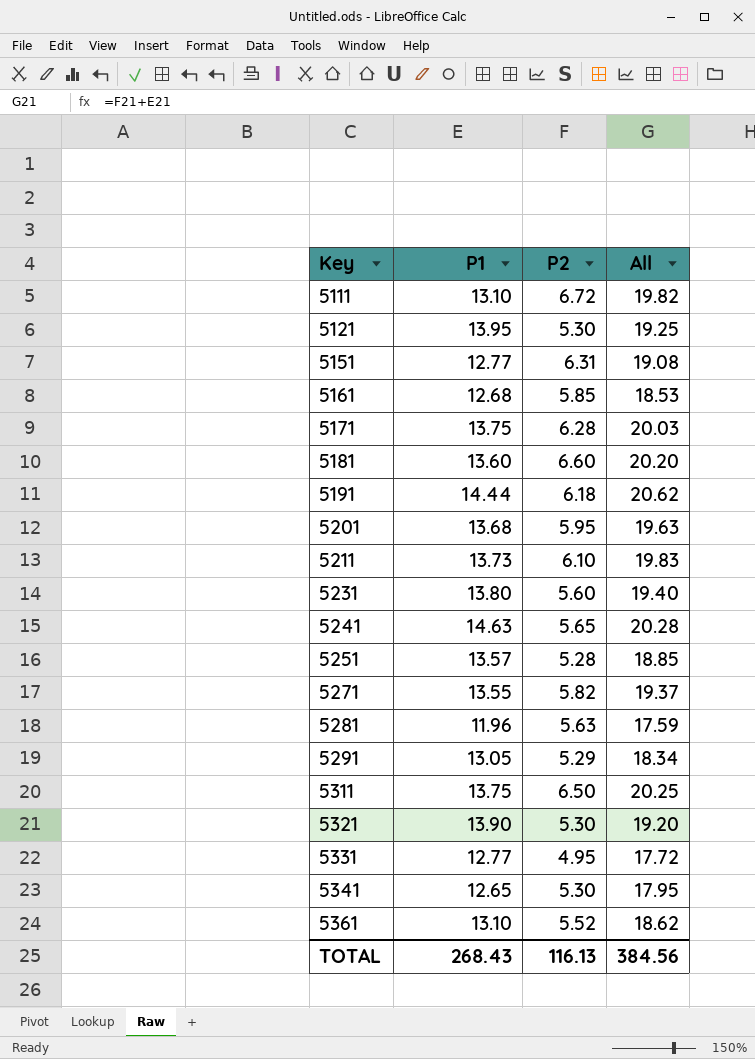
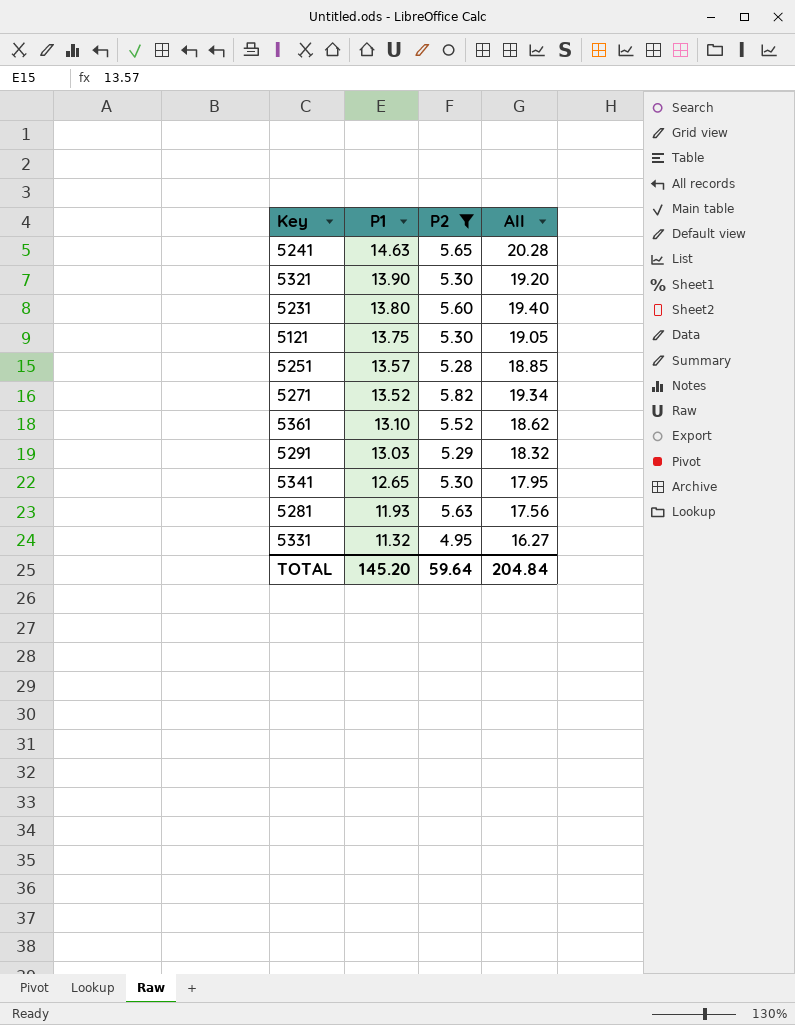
filter: none -> P2 <= 5.82
row order: Key ascending -> P1 descending
5121 | P1: 13.95 -> 13.75
5121 | All: 19.25 -> 19.05
5271 | P1: 13.55 -> 13.52
5271 | All: 19.37 -> 19.34
5291 | P1: 13.05 -> 13.03
5291 | All: 18.34 -> 18.32
5281 | P1: 11.96 -> 11.93
5281 | All: 17.59 -> 17.56
5331 | P1: 12.77 -> 11.32
5331 | All: 17.72 -> 16.27
TOTAL | P1: 268.43 -> 145.20
TOTAL | P2: 116.13 -> 59.64
TOTAL | All: 384.56 -> 204.84

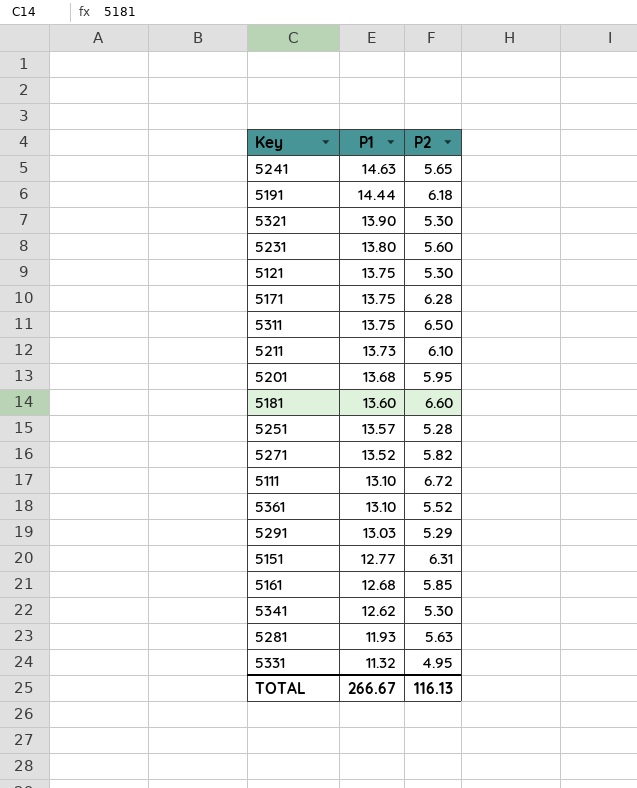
filter: P2 <= 5.82 -> none
column All | formula: [P1] + [P2] -> none
5341 | P1: 12.65 -> 12.62
TOTAL | P1: 145.20 -> 266.67
TOTAL | P2: 59.64 -> 116.13

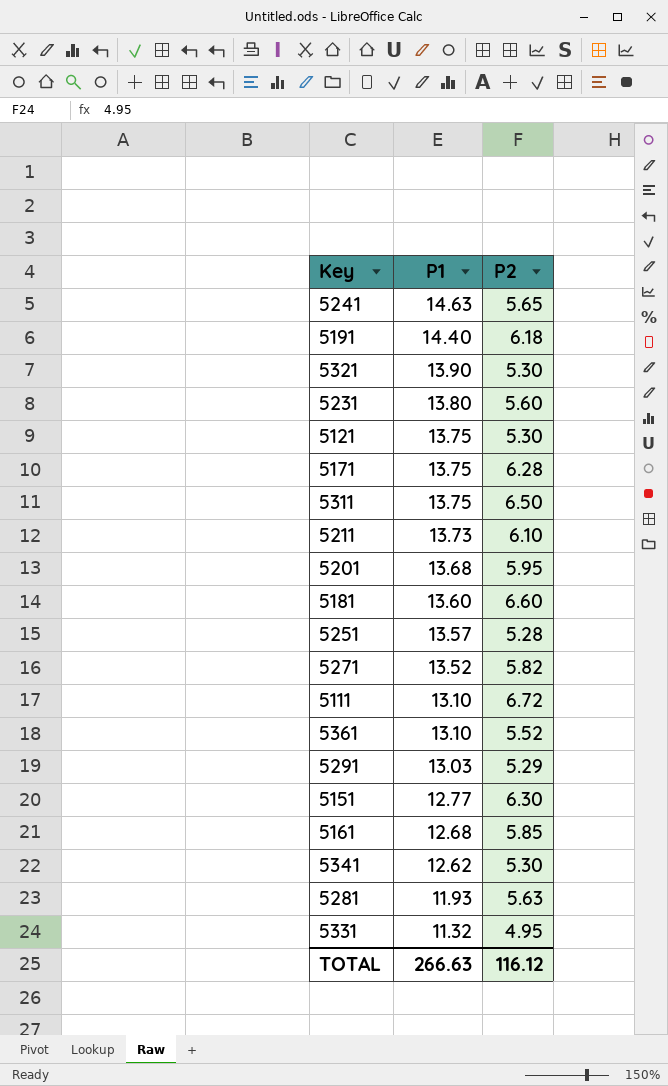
5191 | P1: 14.44 -> 14.40
5151 | P2: 6.31 -> 6.30
TOTAL | P1: 266.67 -> 266.63
TOTAL | P2: 116.13 -> 116.12

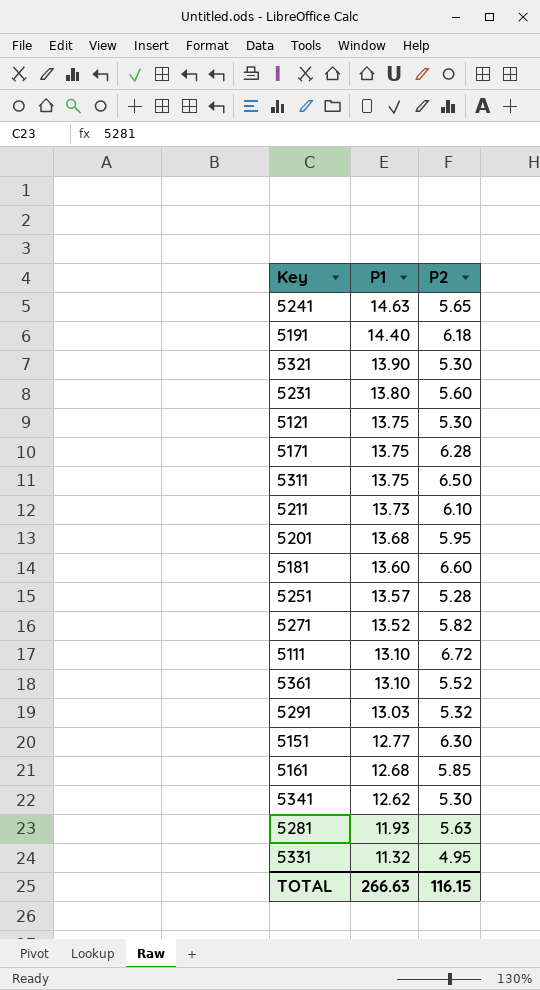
5291 | P2: 5.29 -> 5.32
TOTAL | P2: 116.12 -> 116.15

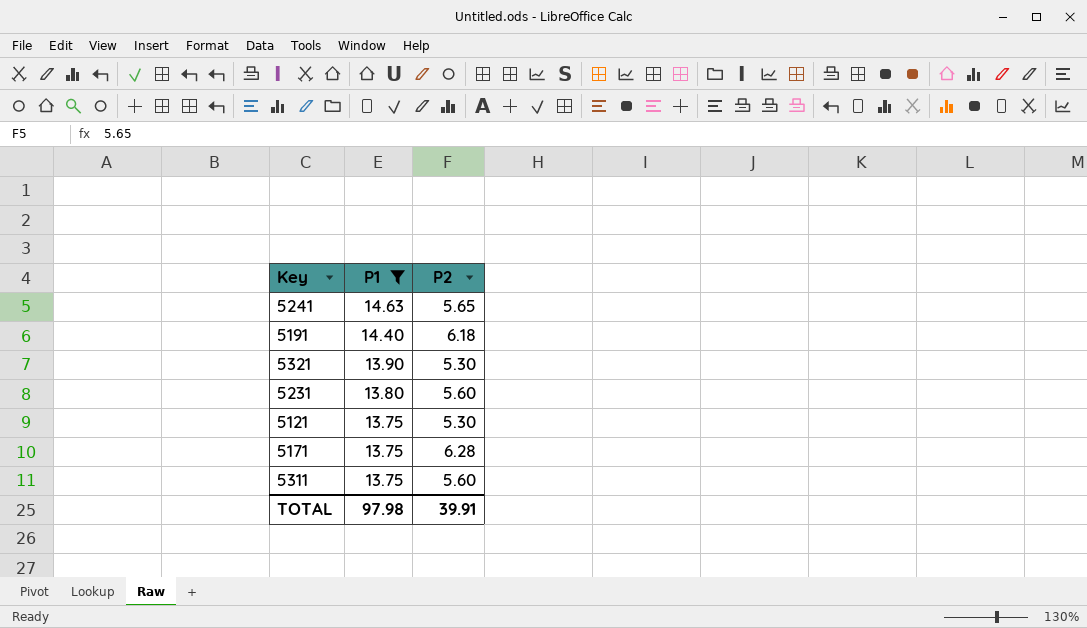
filter: none -> P1 >= 13.75
5311 | P2: 6.50 -> 5.60
TOTAL | P1: 266.63 -> 97.98
TOTAL | P2: 116.15 -> 39.91

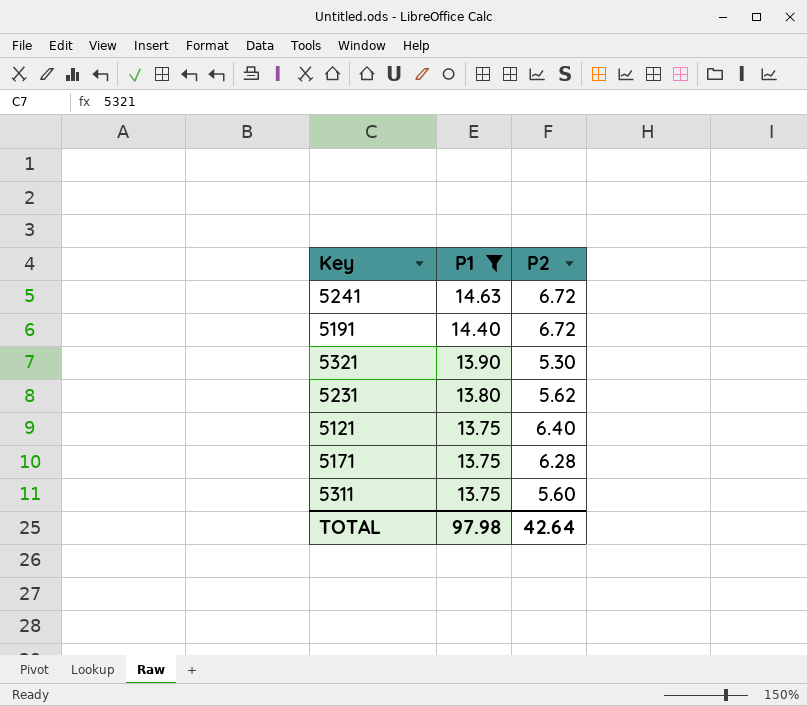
5241 | P2: 5.65 -> 6.72
5191 | P2: 6.18 -> 6.72
5231 | P2: 5.60 -> 5.62
5121 | P2: 5.30 -> 6.40
TOTAL | P2: 39.91 -> 42.64

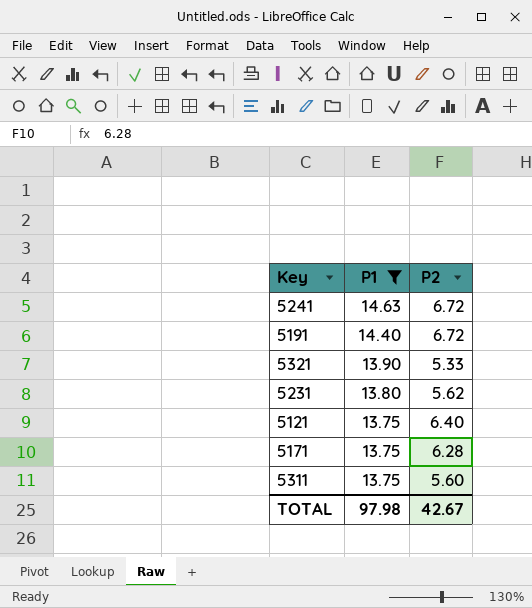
5321 | P2: 5.30 -> 5.33
TOTAL | P2: 42.64 -> 42.67

